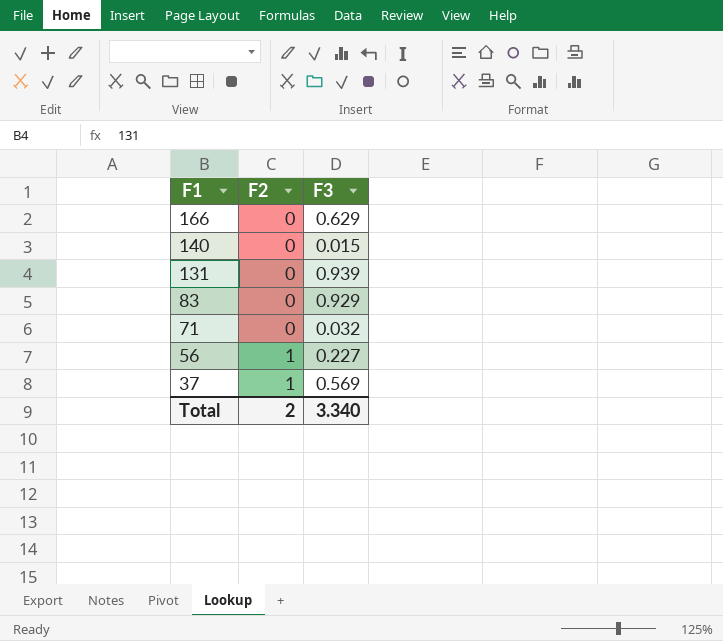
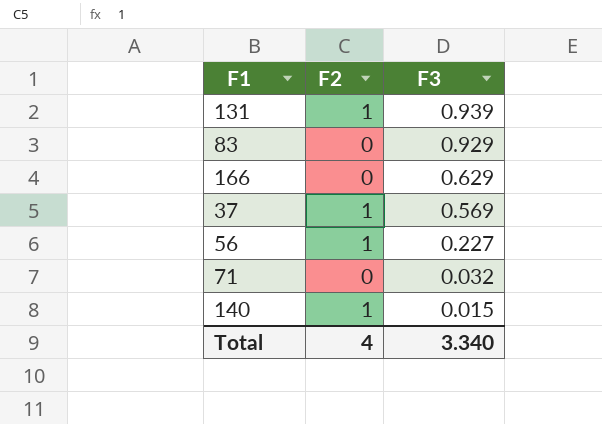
row order: F1 descending -> F3 descending
131 | F2: 0 -> 1
140 | F2: 0 -> 1
Total | F2: 2 -> 4

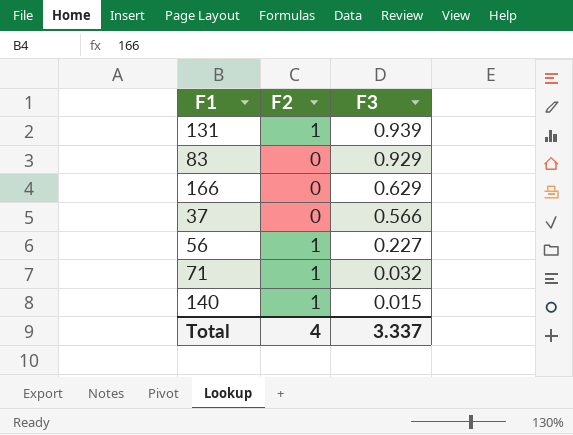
37 | F2: 1 -> 0
37 | F3: 0.569 -> 0.566
71 | F2: 0 -> 1
Total | F3: 3.340 -> 3.337

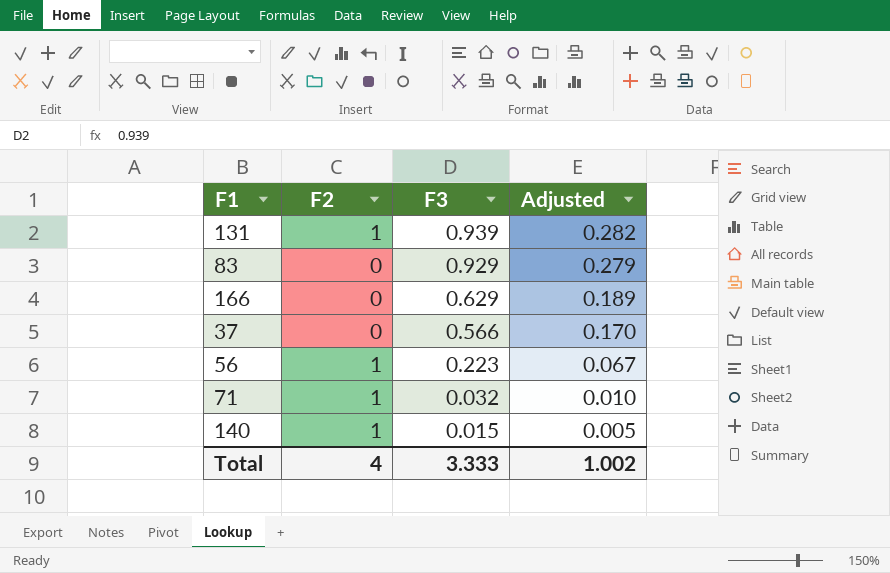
column Adjusted | formula: none -> [F3] * 0.3
56 | F3: 0.227 -> 0.223
Total | F3: 3.337 -> 3.333

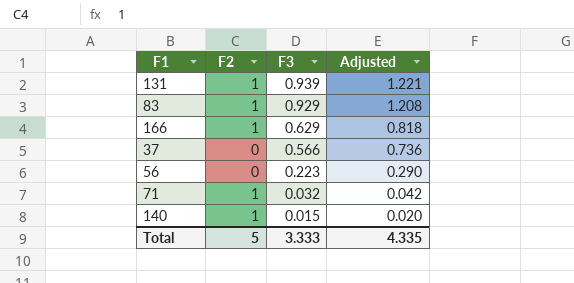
column Adjusted | formula: [F3] * 0.3 -> [F3] * 1.3
83 | F2: 0 -> 1
166 | F2: 0 -> 1
56 | F2: 1 -> 0
Total | F2: 4 -> 5
Total | Adjusted: 1.002 -> 4.335

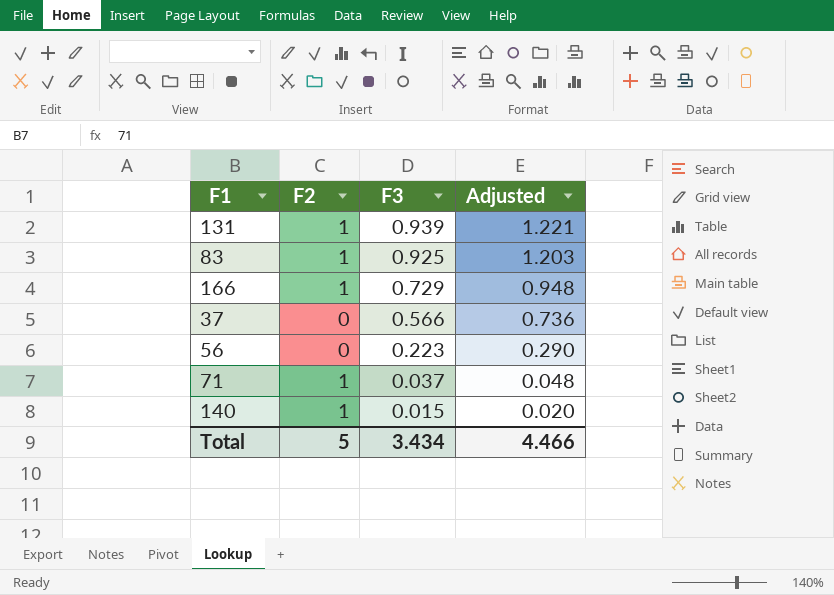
83 | F3: 0.929 -> 0.925
83 | Adjusted: 1.208 -> 1.203
166 | F3: 0.629 -> 0.729
166 | Adjusted: 0.818 -> 0.948
71 | F3: 0.032 -> 0.037
71 | Adjusted: 0.042 -> 0.048
Total | F3: 3.333 -> 3.434
Total | Adjusted: 4.335 -> 4.466

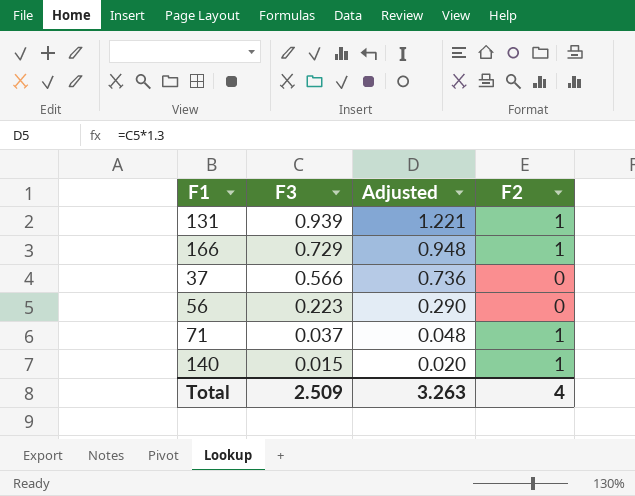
column F2 | position: 2 -> 4
row 83: 1 | 0.925 | 1.203 -> none
Total | F3: 3.434 -> 2.509
Total | Adjusted: 4.466 -> 3.263
Total | F2: 5 -> 4

